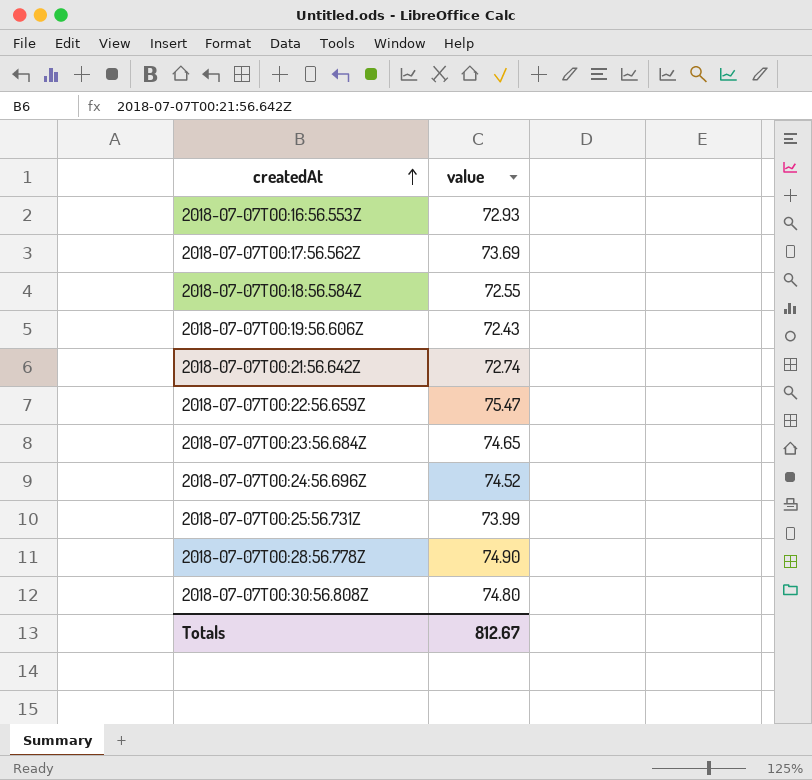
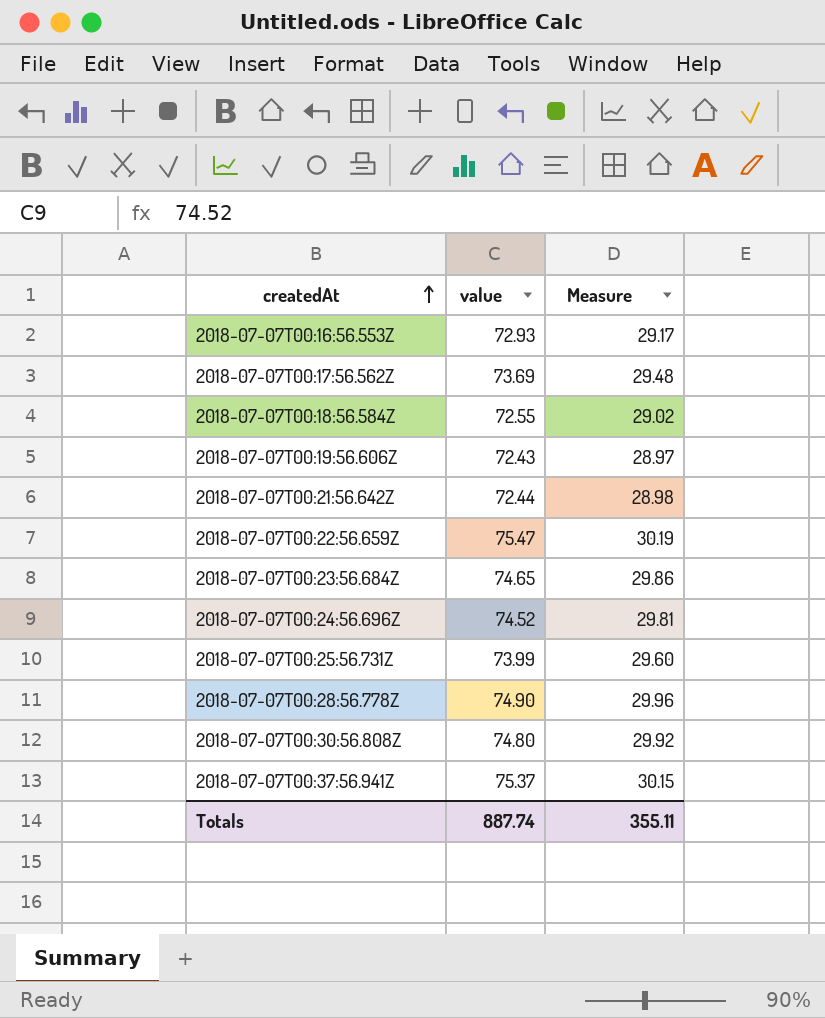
column Measure | formula: none -> [value] * 0.4
2018-07-07T00:21:56.642Z | value: 72.74 -> 72.44
row 2018-07-07T00:37:56.941Z: none -> 75.37 | 30.15
Totals | value: 812.67 -> 887.74

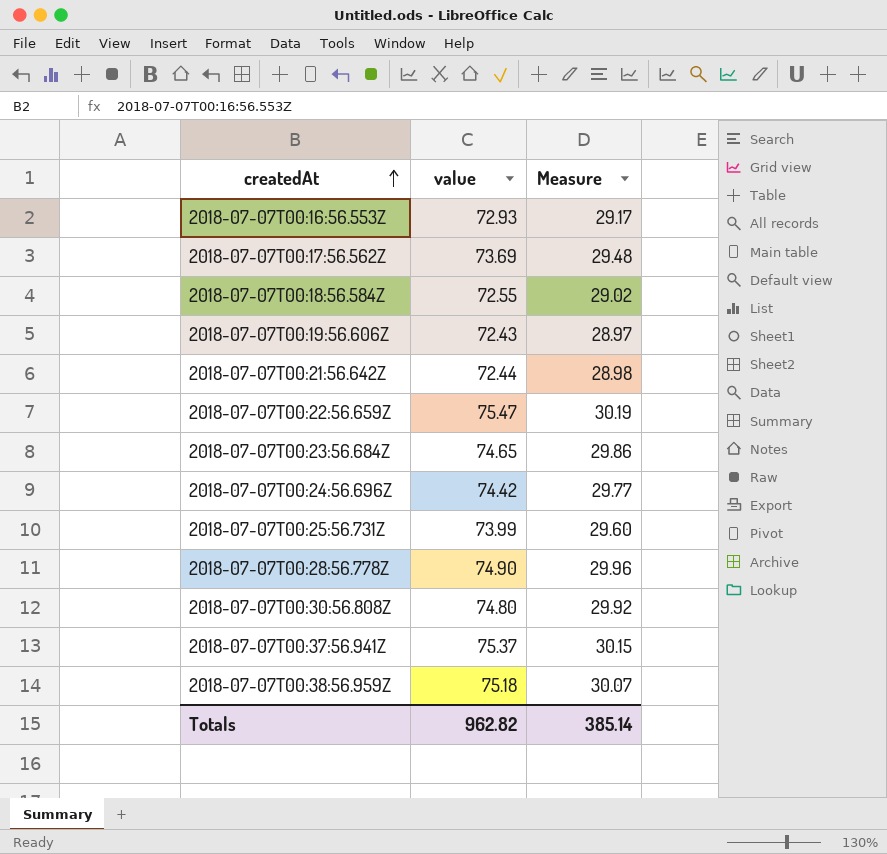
2018-07-07T00:24:56.696Z | value: 74.52 -> 74.42
2018-07-07T00:24:56.696Z | Measure: 29.81 -> 29.77
row 2018-07-07T00:38:56.959Z: none -> 75.18 | 30.07
Totals | value: 887.74 -> 962.82
Totals | Measure: 355.11 -> 385.14

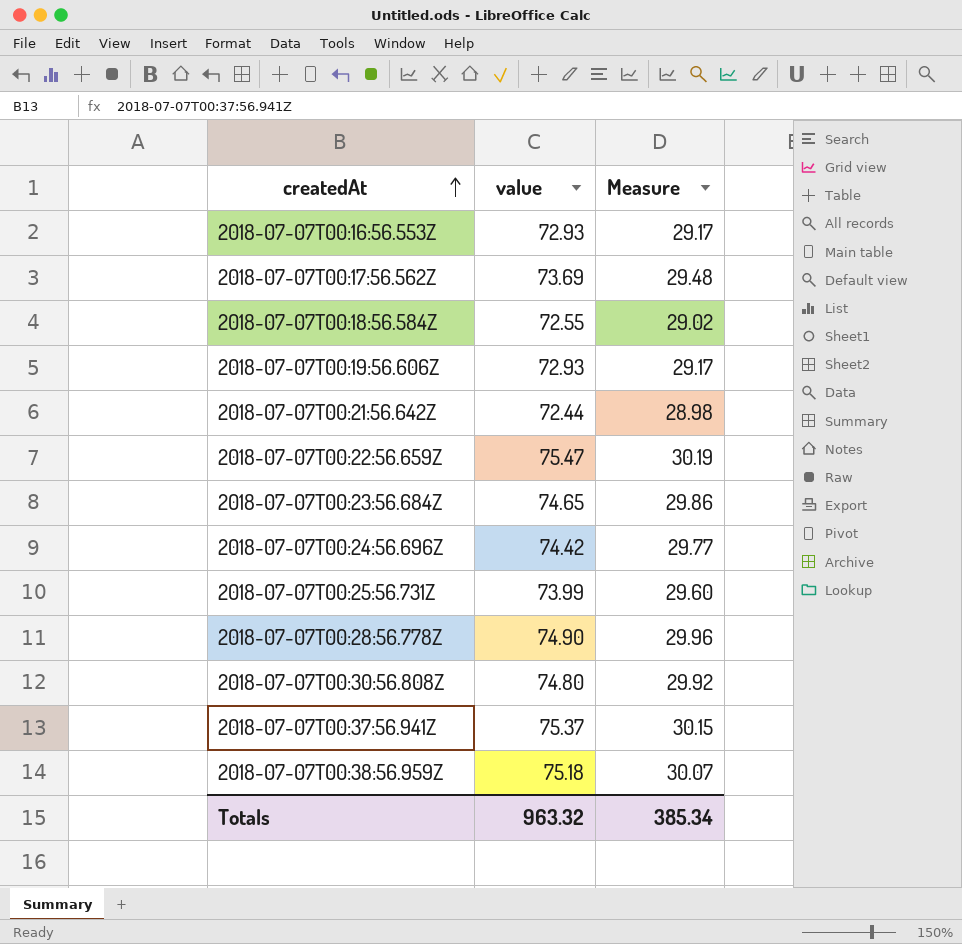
2018-07-07T00:19:56.606Z | value: 72.43 -> 72.93
2018-07-07T00:19:56.606Z | Measure: 28.97 -> 29.17
Totals | value: 962.82 -> 963.32
Totals | Measure: 385.14 -> 385.34

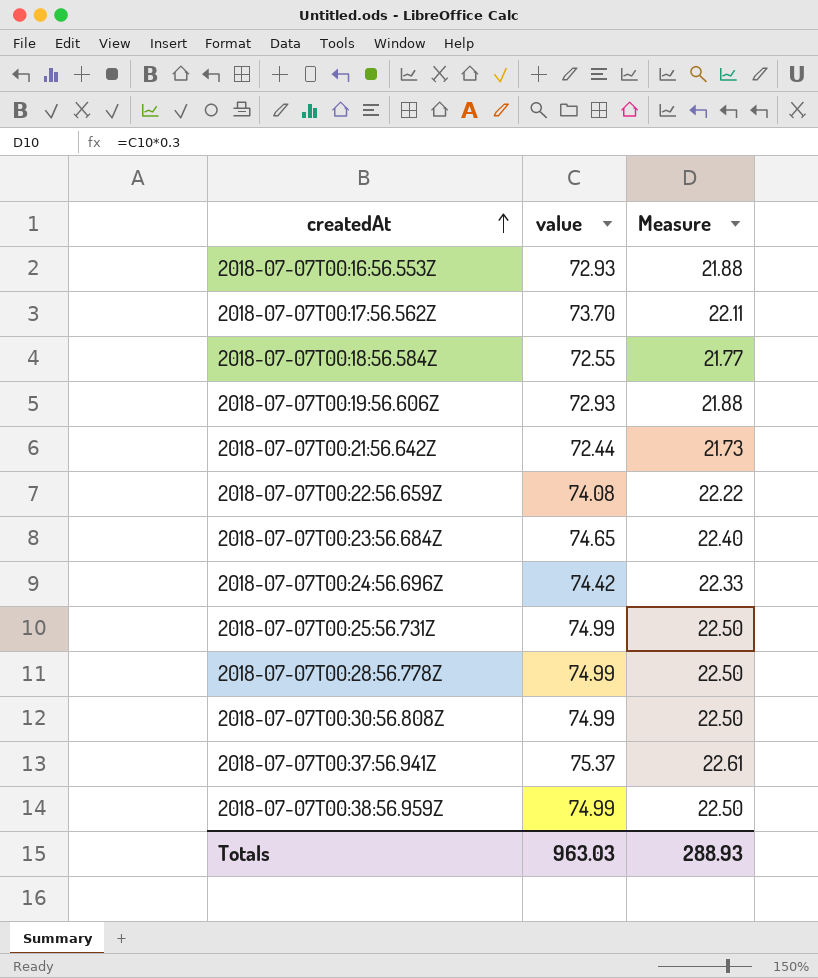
column Measure | formula: [value] * 0.4 -> [value] * 0.3
2018-07-07T00:17:56.562Z | value: 73.69 -> 73.70
2018-07-07T00:22:56.659Z | value: 75.47 -> 74.08
2018-07-07T00:25:56.731Z | value: 73.99 -> 74.99
2018-07-07T00:28:56.778Z | value: 74.90 -> 74.99
2018-07-07T00:30:56.808Z | value: 74.80 -> 74.99
2018-07-07T00:38:56.959Z | value: 75.18 -> 74.99
Totals | value: 963.32 -> 963.03
Totals | Measure: 385.34 -> 288.93

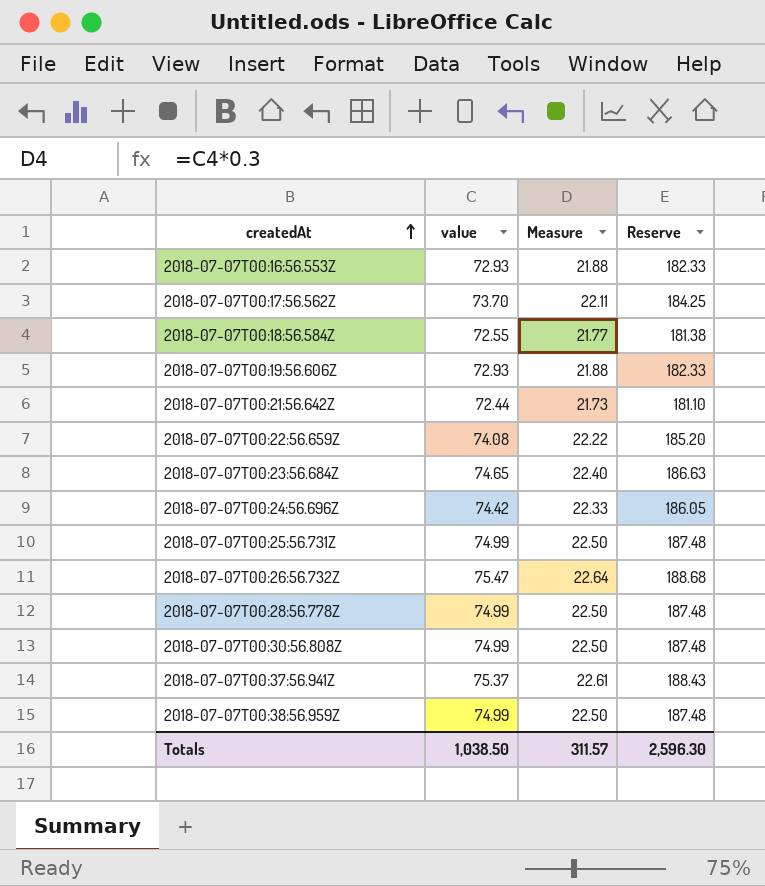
column Reserve | formula: none -> [value] * 2.5
row 2018-07-07T00:26:56.732Z: none -> 75.47 | 22.64 | 188.68
Totals | value: 963.03 -> 1,038.50
Totals | Measure: 288.93 -> 311.57

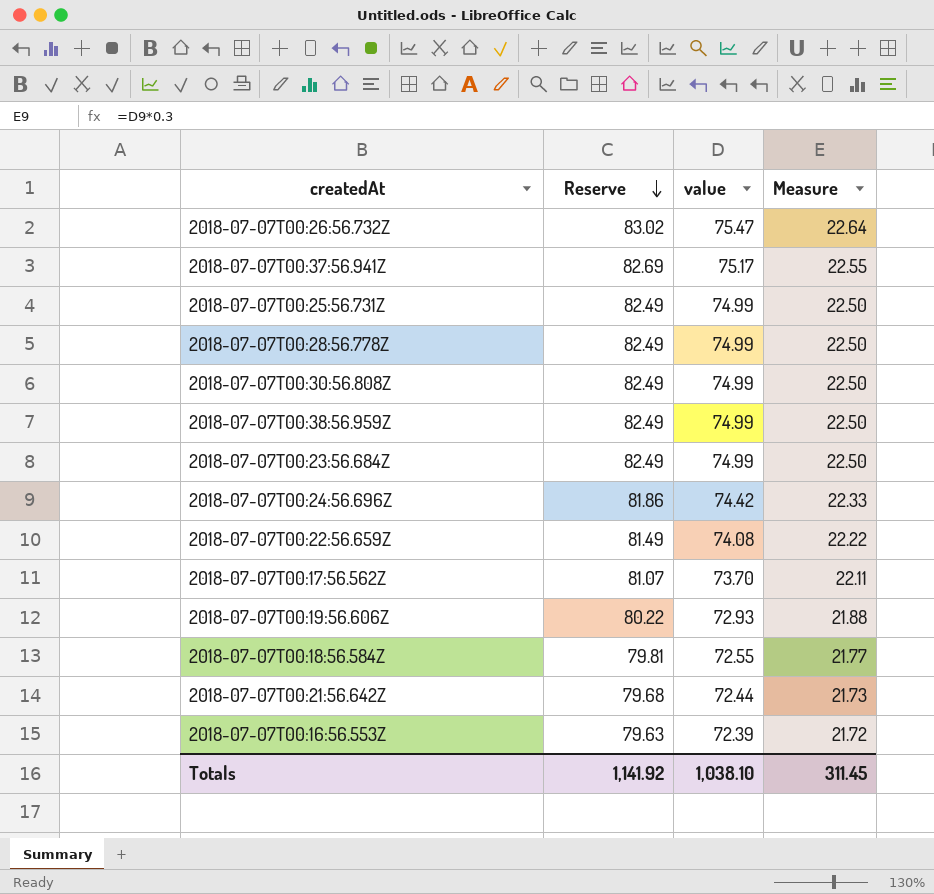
row order: createdAt ascending -> Reserve descending
column Reserve | formula: [value] * 2.5 -> [value] * 1.1
column Reserve | position: 4 -> 2
2018-07-07T00:37:56.941Z | value: 75.37 -> 75.17
2018-07-07T00:37:56.941Z | Measure: 22.61 -> 22.55
2018-07-07T00:23:56.684Z | value: 74.65 -> 74.99
2018-07-07T00:23:56.684Z | Measure: 22.40 -> 22.50
2018-07-07T00:16:56.553Z | value: 72.93 -> 72.39
2018-07-07T00:16:56.553Z | Measure: 21.88 -> 21.72
Totals | Reserve: 2,596.30 -> 1,141.92
Totals | value: 1,038.50 -> 1,038.10
Totals | Measure: 311.57 -> 311.45

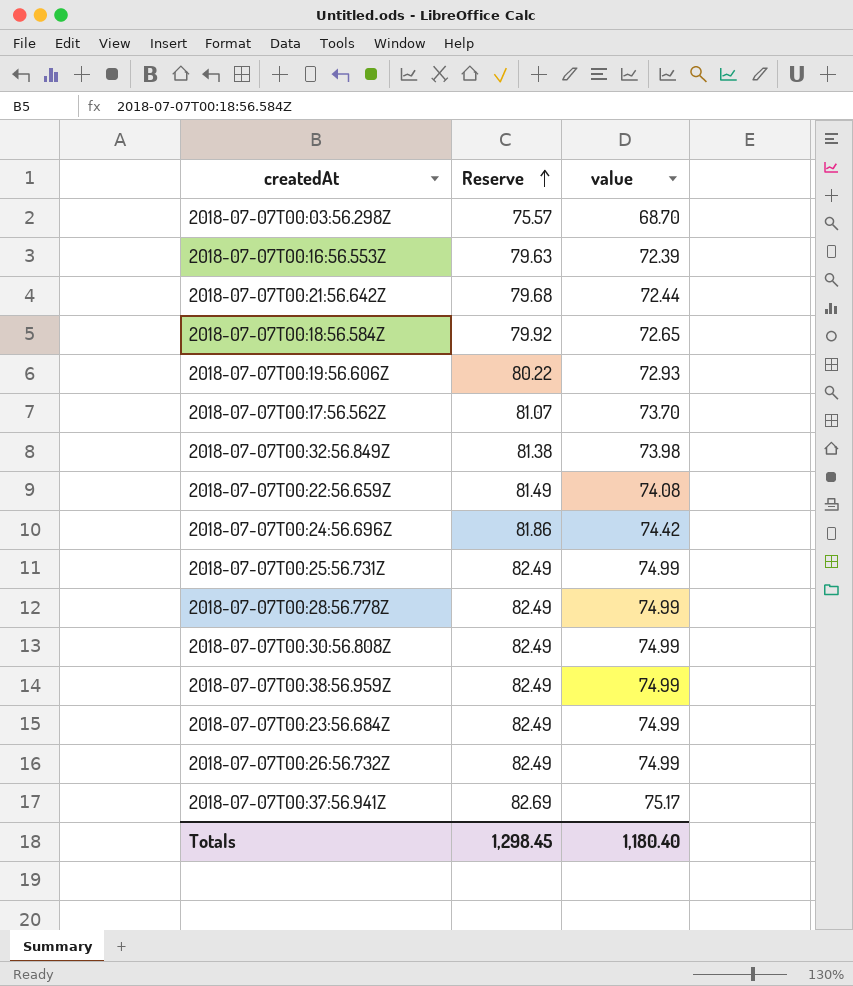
row order: Reserve descending -> Reserve ascending
column Measure | formula: [value] * 0.3 -> none
row 2018-07-07T00:03:56.298Z: none -> 75.57 | 68.70
2018-07-07T00:18:56.584Z | Reserve: 79.81 -> 79.92
2018-07-07T00:18:56.584Z | value: 72.55 -> 72.65
row 2018-07-07T00:32:56.849Z: none -> 81.38 | 73.98
2018-07-07T00:26:56.732Z | Reserve: 83.02 -> 82.49
2018-07-07T00:26:56.732Z | value: 75.47 -> 74.99
Totals | Reserve: 1,141.92 -> 1,298.45
Totals | value: 1,038.10 -> 1,180.40

